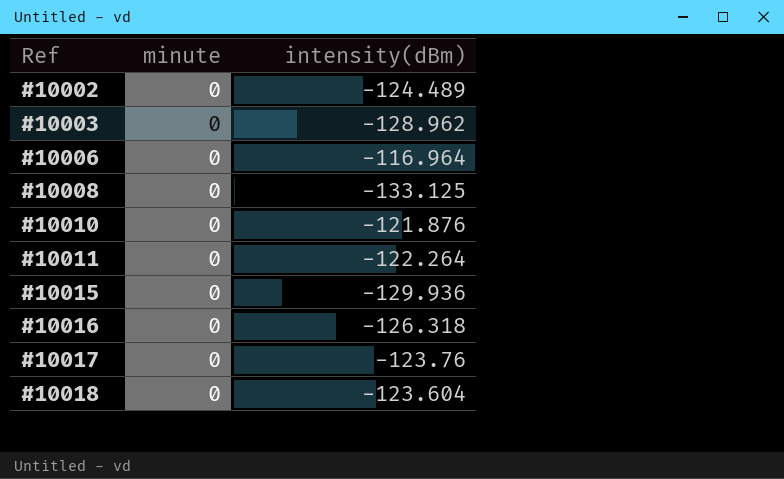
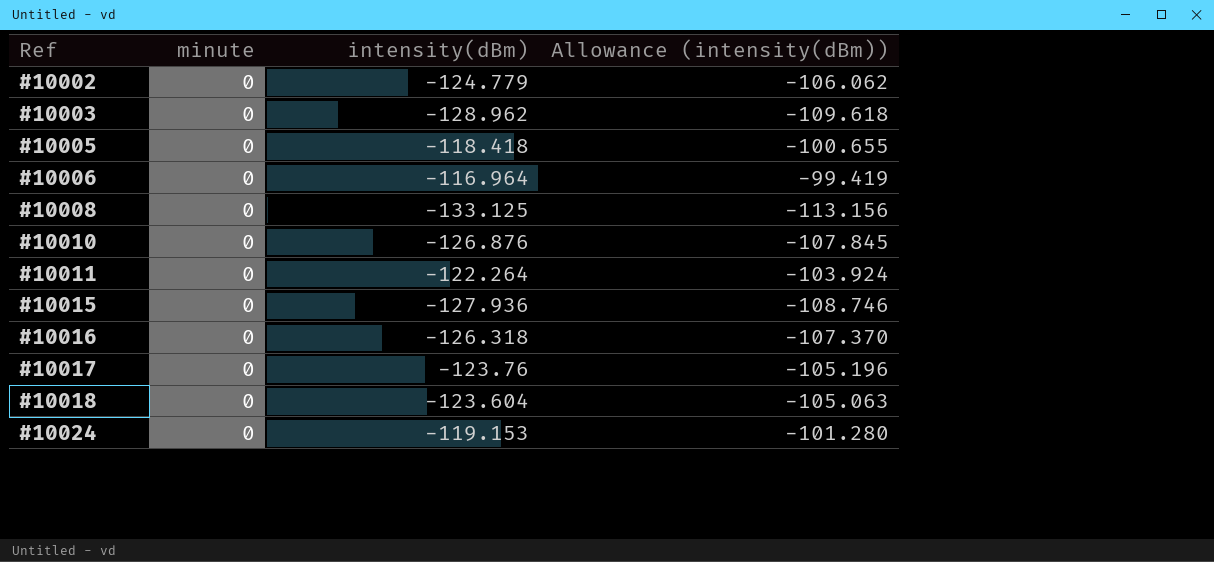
column Allowance (intensity(dBm)) | formula: none -> [intensity(dBm)] * 0.85
#10002 | intensity(dBm): -124.489 -> -124.779
row #10005: none -> 0 | -118.418 | -100.655
#10010 | intensity(dBm): -121.876 -> -126.876
#10015 | intensity(dBm): -129.936 -> -127.936
row #10024: none -> 0 | -119.153 | -101.280

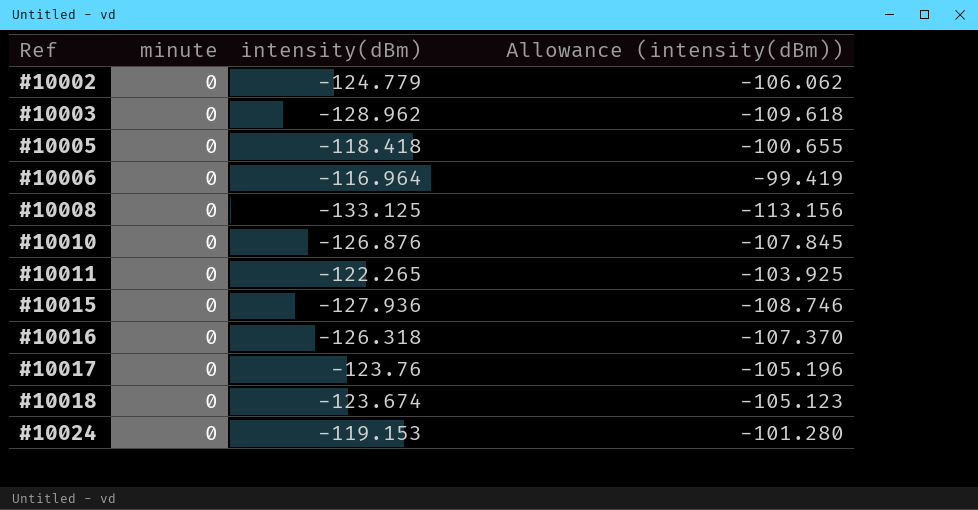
#10011 | intensity(dBm): -122.264 -> -122.265
#10011 | Allowance (intensity(dBm)): -103.924 -> -103.925
#10018 | intensity(dBm): -123.604 -> -123.674
#10018 | Allowance (intensity(dBm)): -105.063 -> -105.123

